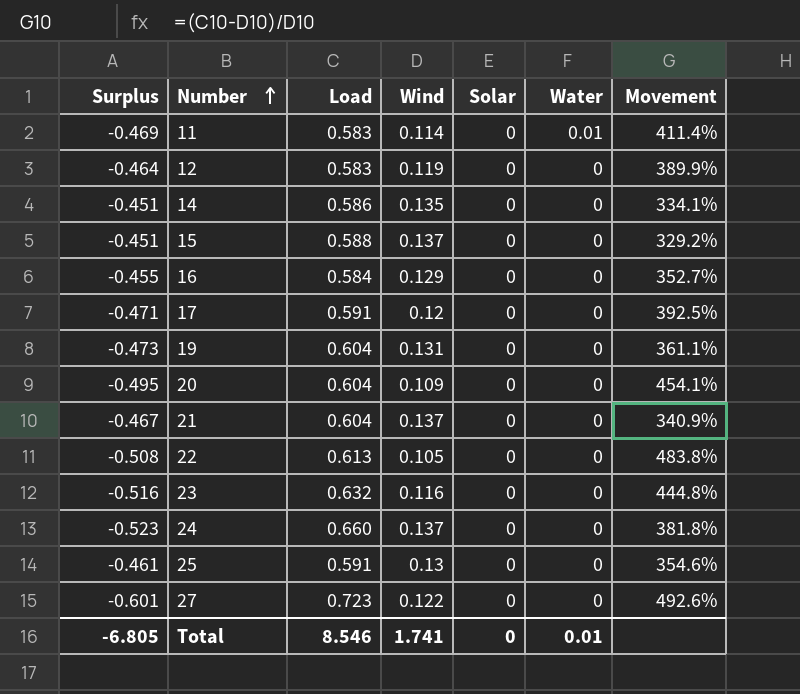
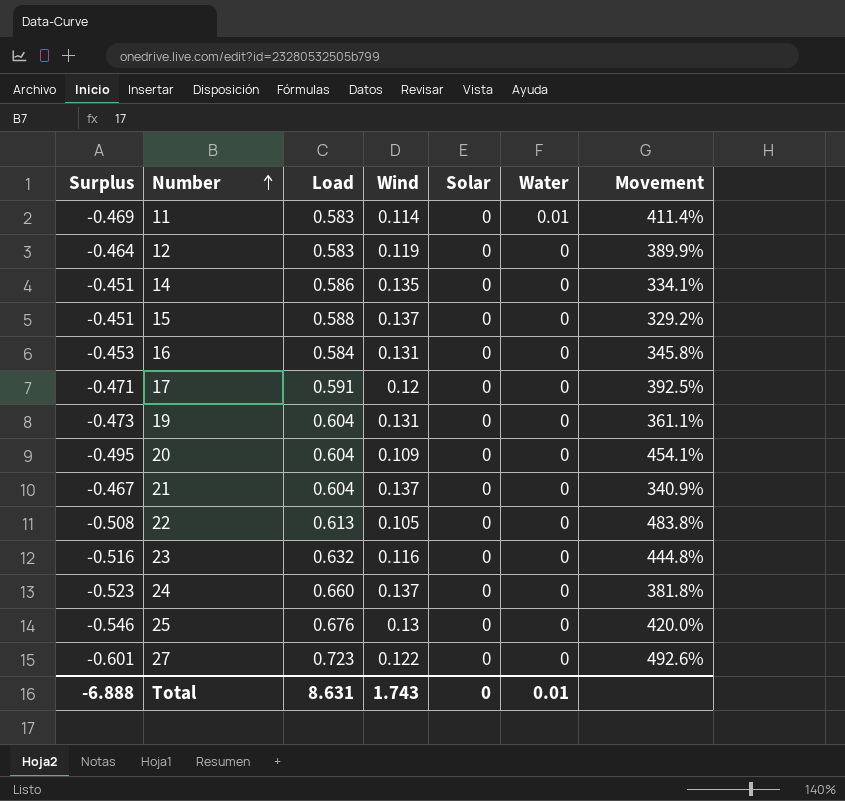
16 | Surplus: -0.455 -> -0.453
16 | Wind: 0.129 -> 0.131
16 | Movement: 352.7% -> 345.8%
25 | Surplus: -0.461 -> -0.546
25 | Load: 0.591 -> 0.676
25 | Movement: 354.6% -> 420.0%
Total | Surplus: -6.805 -> -6.888
Total | Load: 8.546 -> 8.631
Total | Wind: 1.741 -> 1.743

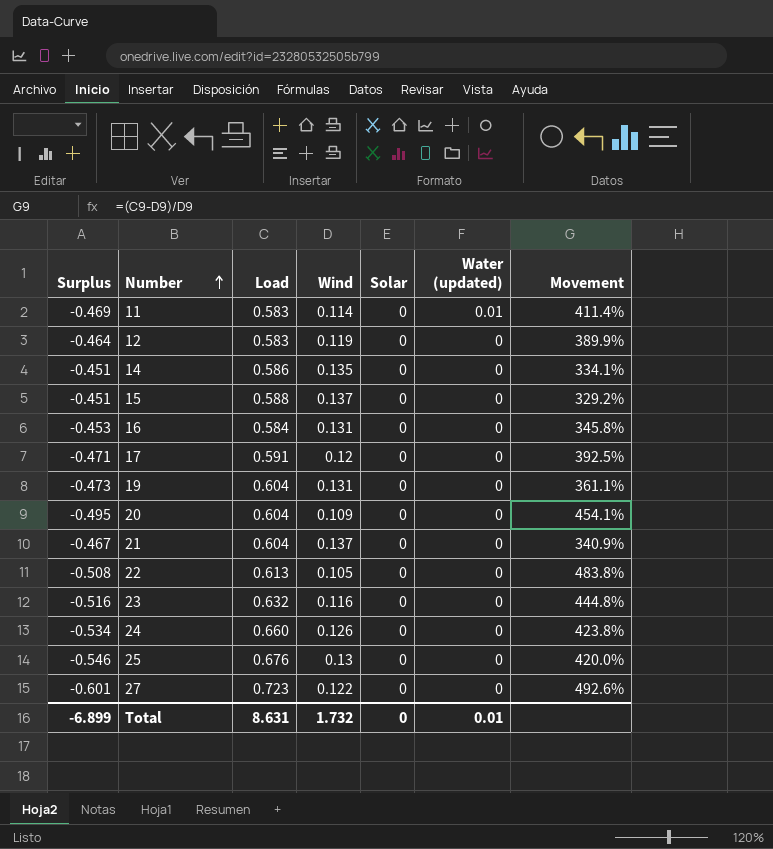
column name: Water -> Water (updated)
24 | Surplus: -0.523 -> -0.534
24 | Wind: 0.137 -> 0.126
24 | Movement: 381.8% -> 423.8%
Total | Surplus: -6.888 -> -6.899
Total | Wind: 1.743 -> 1.732

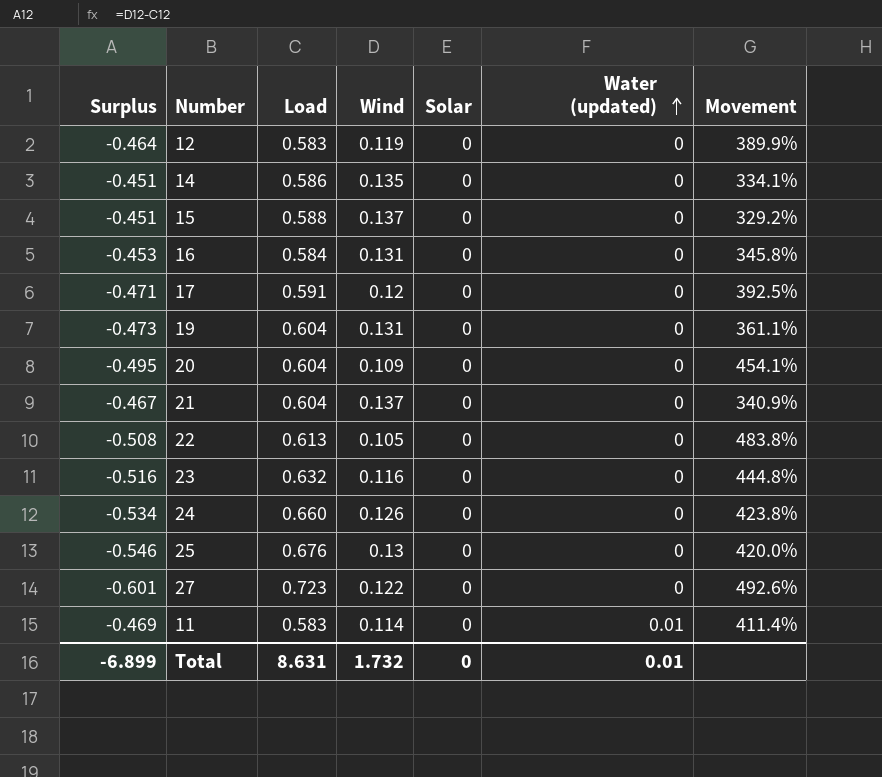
row order: Number ascending -> Water (updated) ascending

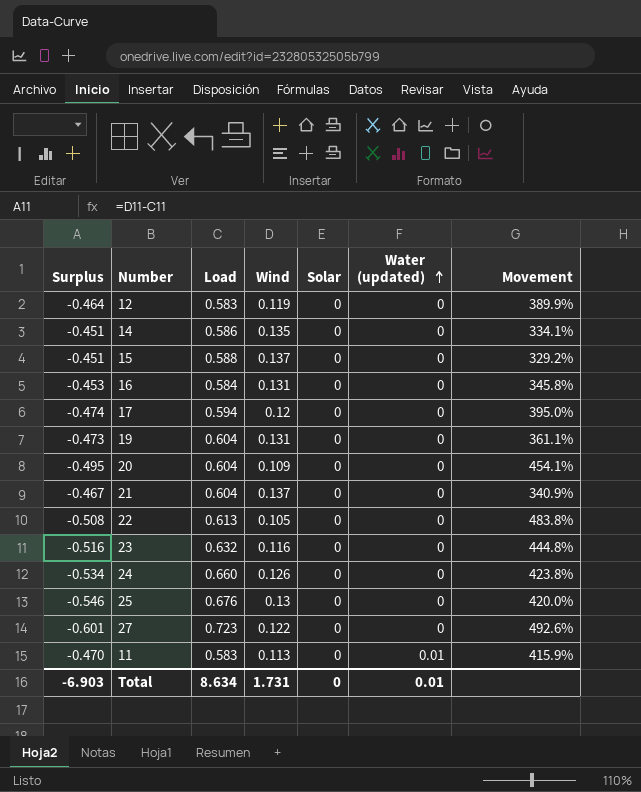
17 | Surplus: -0.471 -> -0.474
17 | Load: 0.591 -> 0.594
17 | Movement: 392.5% -> 395.0%
11 | Surplus: -0.469 -> -0.470
11 | Wind: 0.114 -> 0.113
11 | Movement: 411.4% -> 415.9%
Total | Surplus: -6.899 -> -6.903
Total | Load: 8.631 -> 8.634
Total | Wind: 1.732 -> 1.731

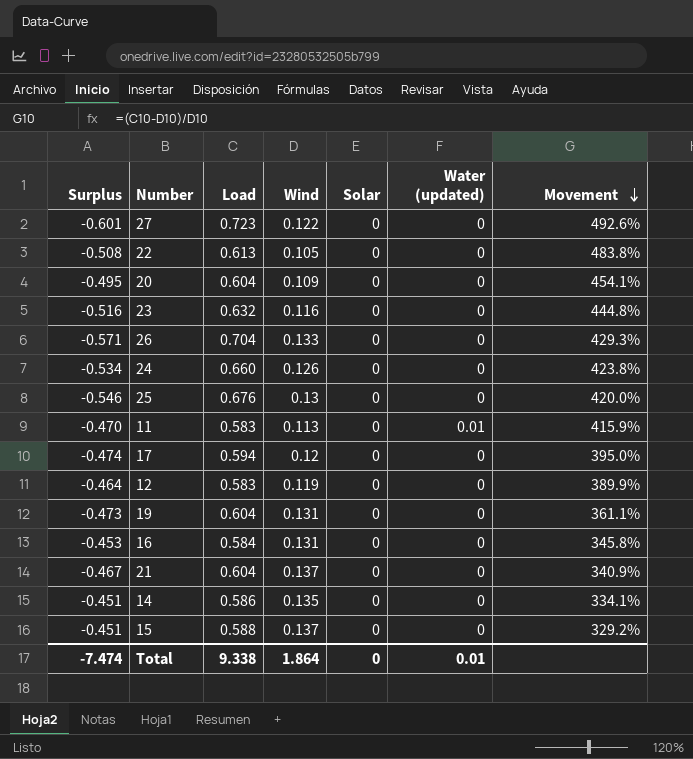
row order: Water (updated) ascending -> Movement descending
row 26: none -> -0.571 | 0.704 | 0.133 | 0 | 0 | 429.3%
Total | Surplus: -6.903 -> -7.474
Total | Load: 8.634 -> 9.338
Total | Wind: 1.731 -> 1.864

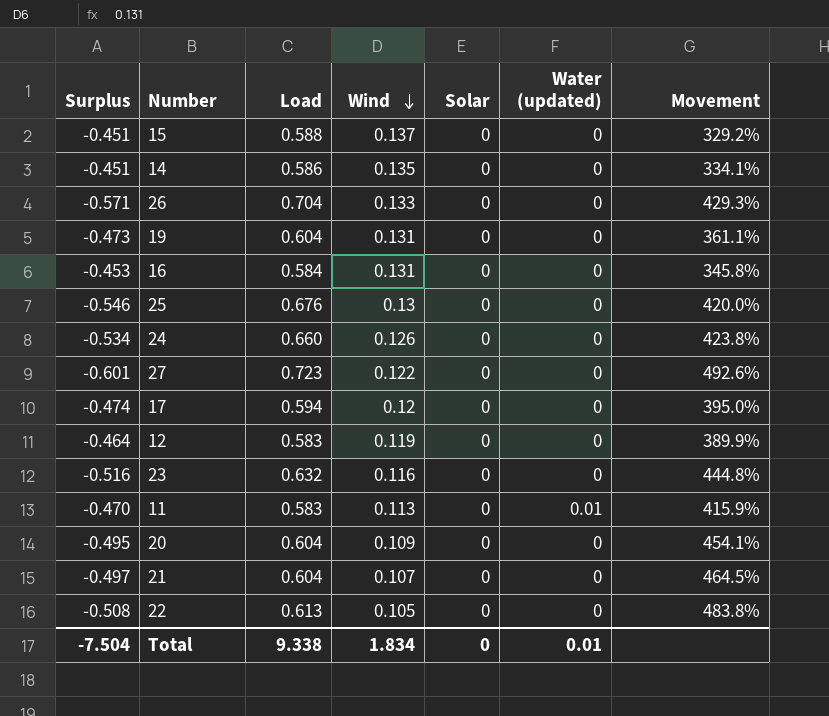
row order: Movement descending -> Wind descending
21 | Surplus: -0.467 -> -0.497
21 | Wind: 0.137 -> 0.107
21 | Movement: 340.9% -> 464.5%
Total | Surplus: -7.474 -> -7.504
Total | Wind: 1.864 -> 1.834

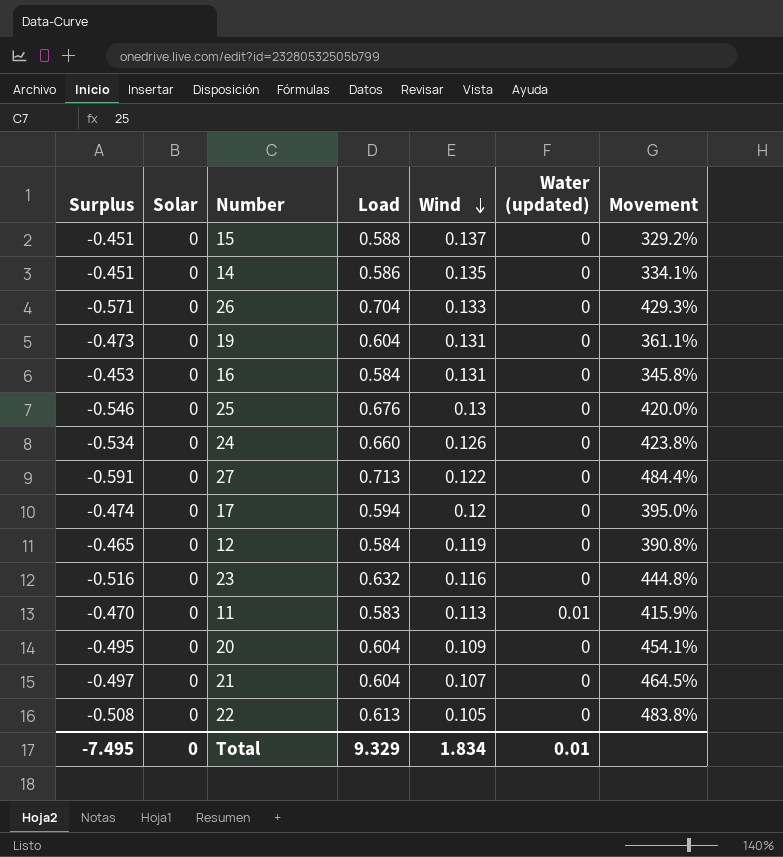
column Solar | position: 5 -> 2
27 | Surplus: -0.601 -> -0.591
27 | Load: 0.723 -> 0.713
27 | Movement: 492.6% -> 484.4%
12 | Surplus: -0.464 -> -0.465
12 | Load: 0.583 -> 0.584
12 | Movement: 389.9% -> 390.8%
Total | Surplus: -7.504 -> -7.495
Total | Load: 9.338 -> 9.329

